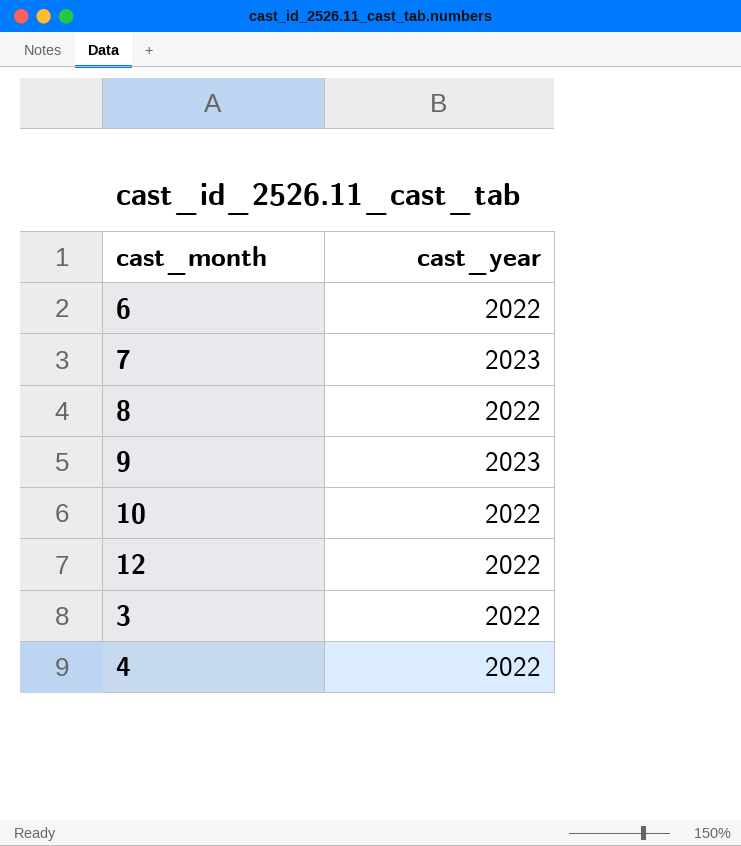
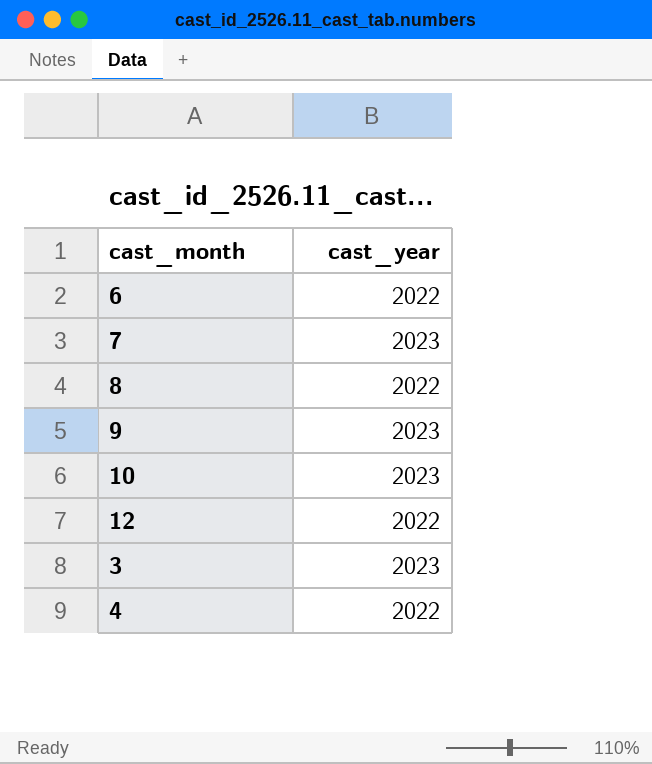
10 | cast_year: 2022 -> 2023
3 | cast_year: 2022 -> 2023

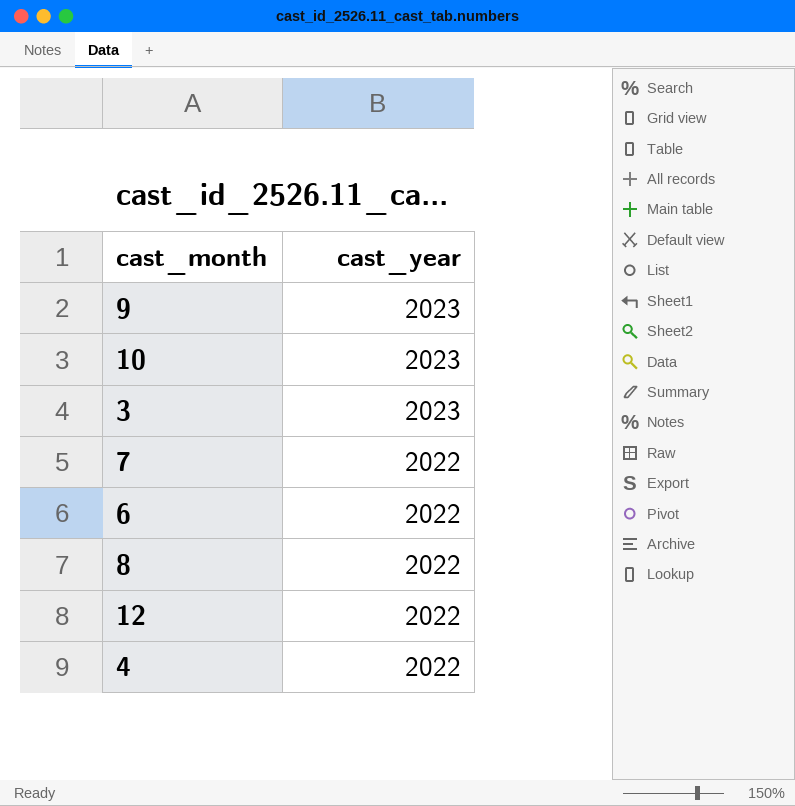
row order: none -> cast_year descending
7 | cast_year: 2023 -> 2022

